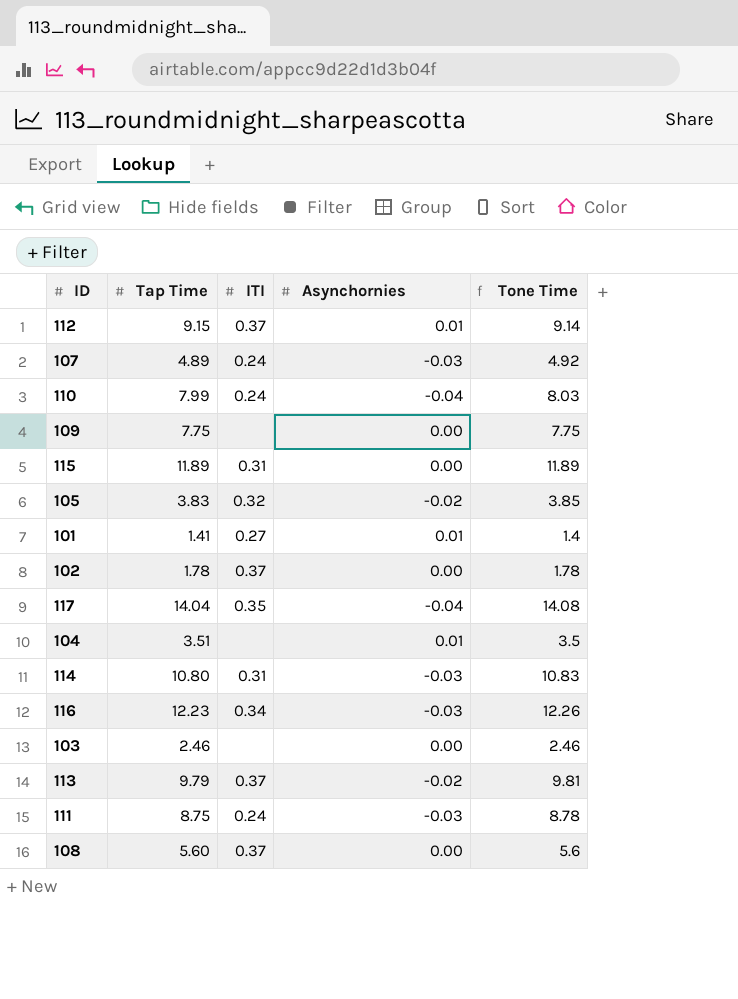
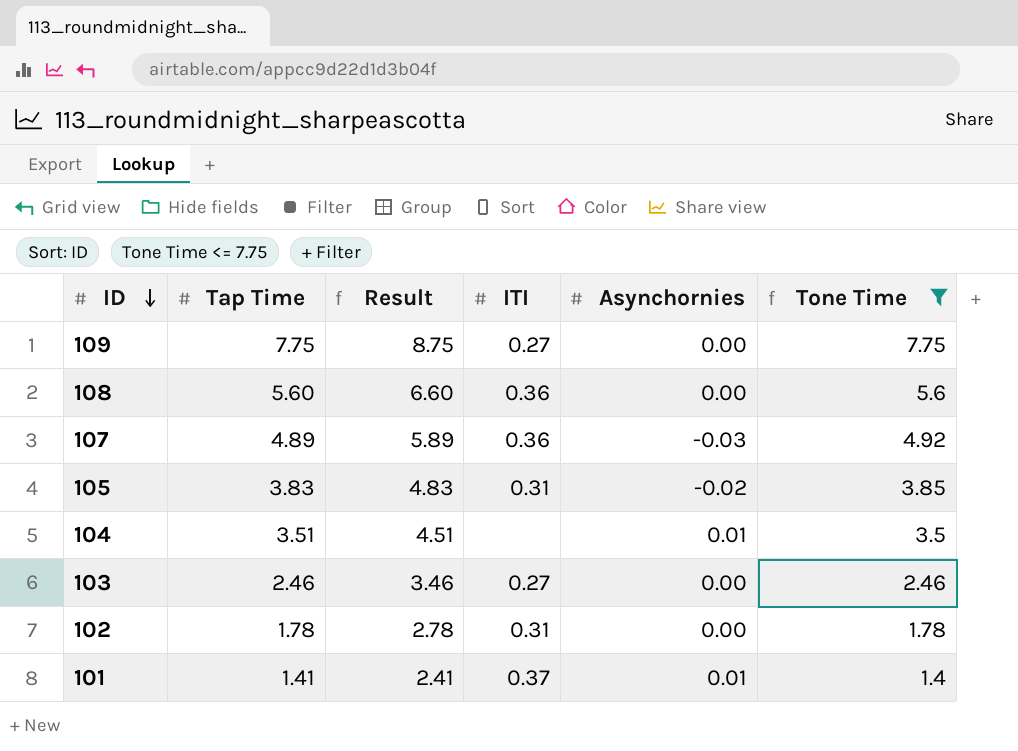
filter: none -> Tone Time <= 7.75
row order: none -> ID descending
column Result | formula: none -> [Tap Time] + 1
109 | ITI: none -> 0.27
108 | ITI: 0.37 -> 0.36
107 | ITI: 0.24 -> 0.36
105 | ITI: 0.32 -> 0.31
103 | ITI: none -> 0.27
102 | ITI: 0.37 -> 0.31
101 | ITI: 0.27 -> 0.37

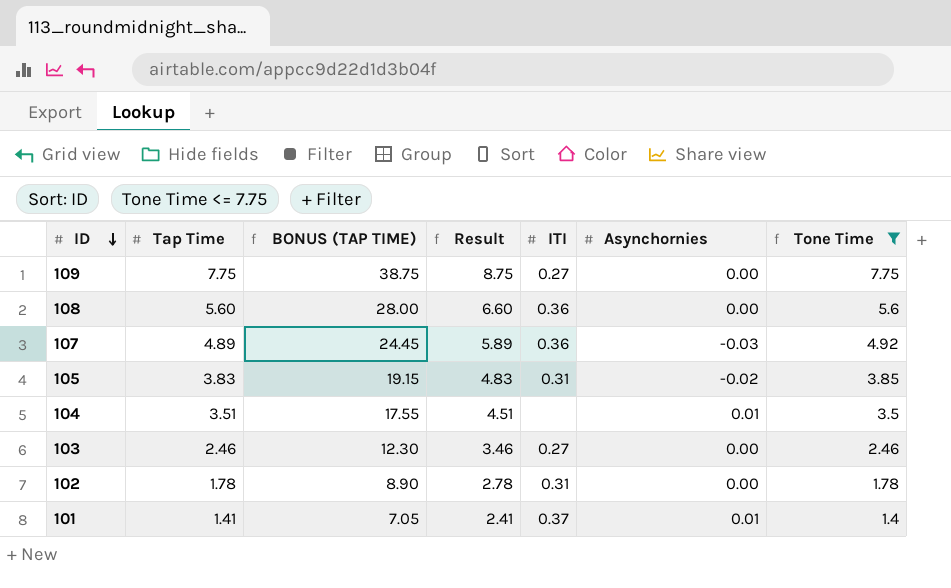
column BONUS (TAP TIME) | formula: none -> [Tap Time] * 5

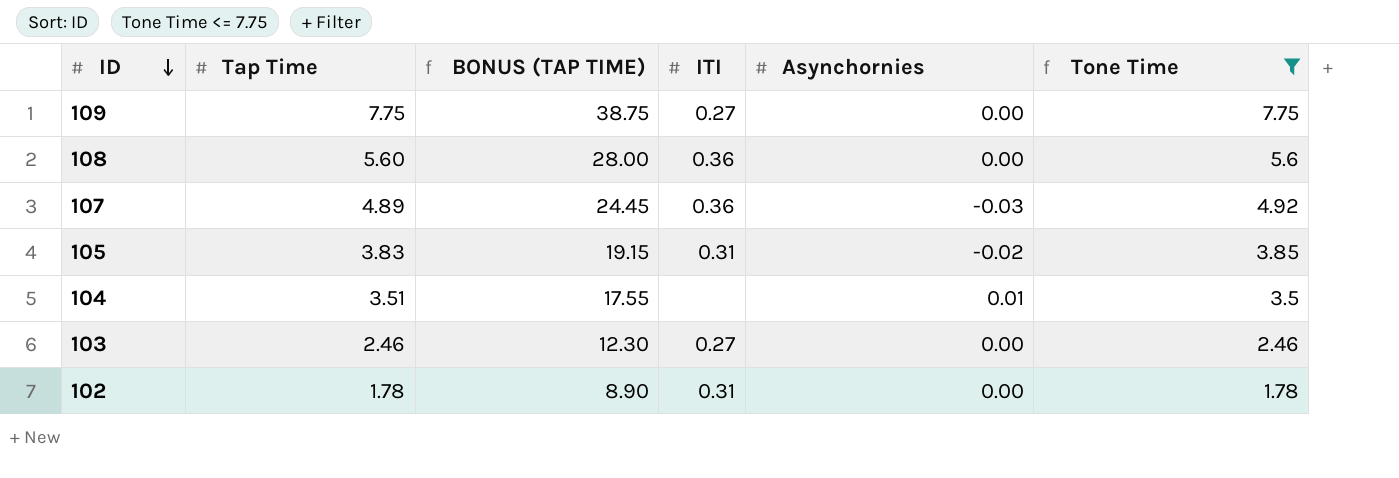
column Result | formula: [Tap Time] + 1 -> none
row 101: 1.41 | 7.05 | 2.41 | 0.37 | 0.01 | 1.4 -> none

